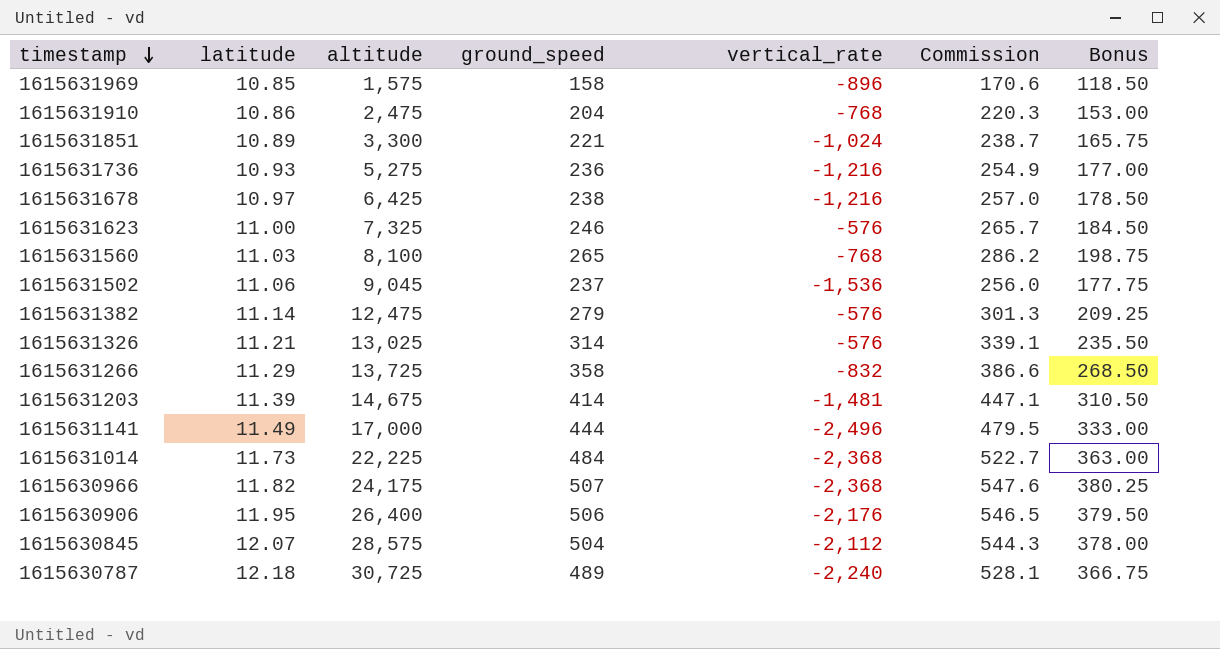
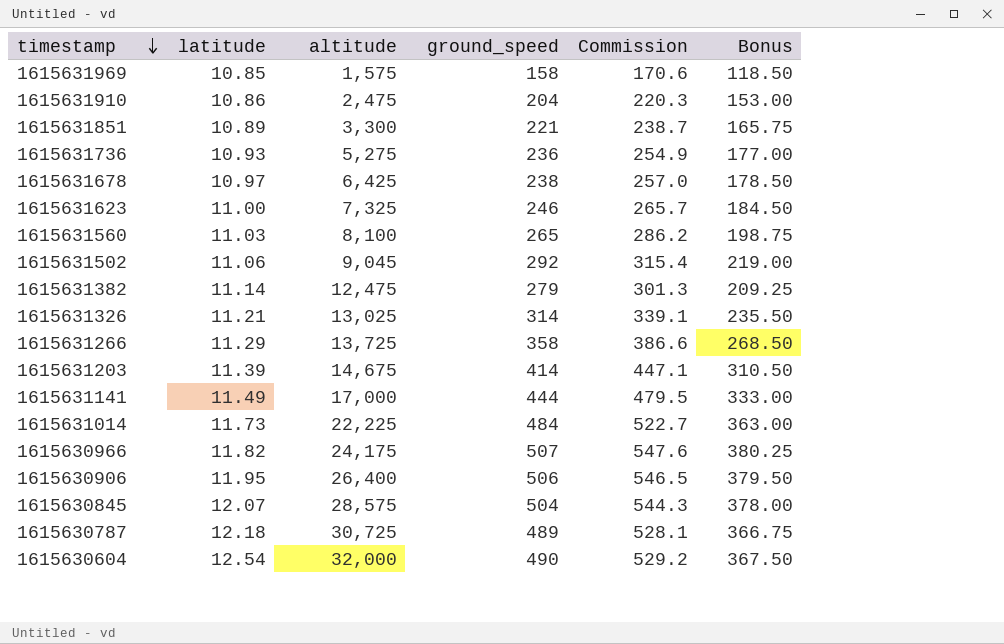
column vertical_rate | position: 5 -> none
1615631502 | ground_speed: 237 -> 292
1615631502 | Commission: 256.0 -> 315.4
1615631502 | Bonus: 177.75 -> 219.00
row 1615630604: none -> 12.54 | 32,000 | 490 | 529.2 | 367.50

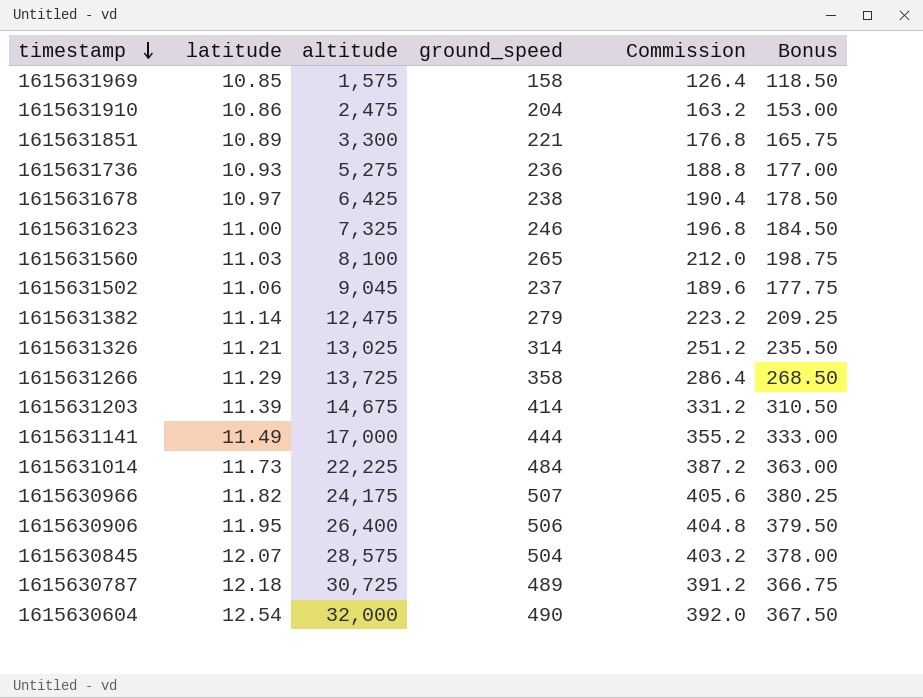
column Commission | formula: [ground_speed] * 1.08 -> [ground_speed] * 0.8
1615631502 | ground_speed: 292 -> 237
1615631502 | Bonus: 219.00 -> 177.75

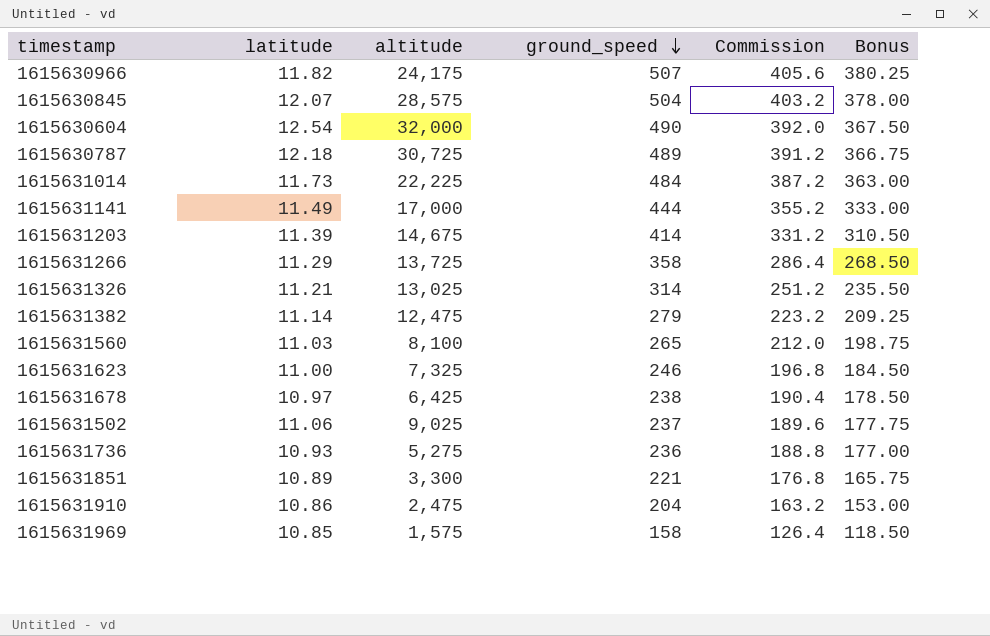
row order: timestamp descending -> ground_speed descending
row 1615630906: 11.95 | 26,400 | 506 | 404.8 | 379.50 -> none
1615631502 | altitude: 9,045 -> 9,025

